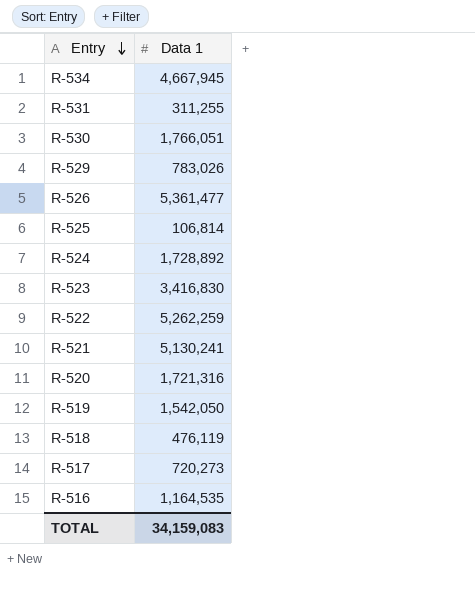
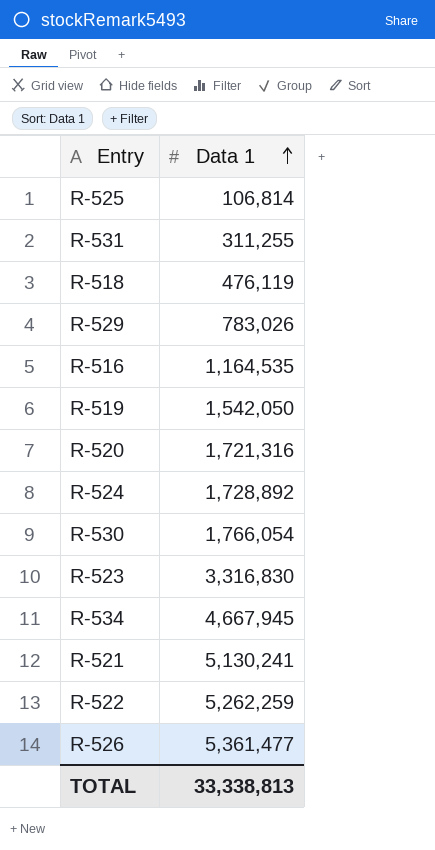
row order: Entry descending -> Data 1 ascending
row R-517: 720,273 -> none
R-530 | Data 1: 1,766,051 -> 1,766,054
R-523 | Data 1: 3,416,830 -> 3,316,830
TOTAL | Data 1: 34,159,083 -> 33,338,813

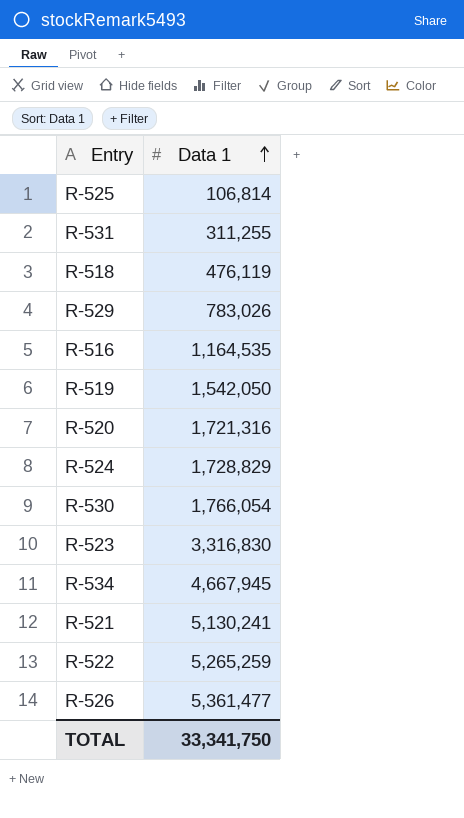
R-524 | Data 1: 1,728,892 -> 1,728,829
R-522 | Data 1: 5,262,259 -> 5,265,259
TOTAL | Data 1: 33,338,813 -> 33,341,750

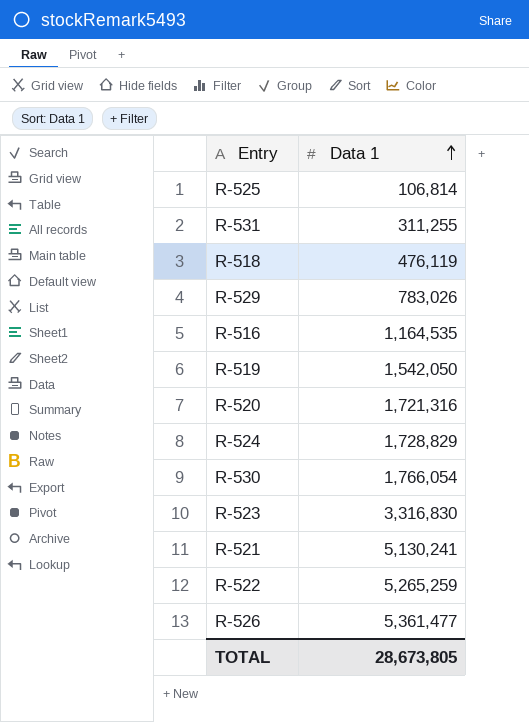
row R-534: 4,667,945 -> none
TOTAL | Data 1: 33,341,750 -> 28,673,805

